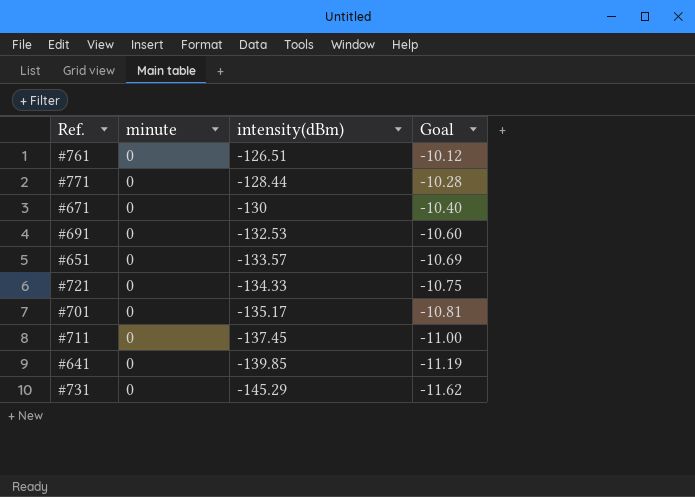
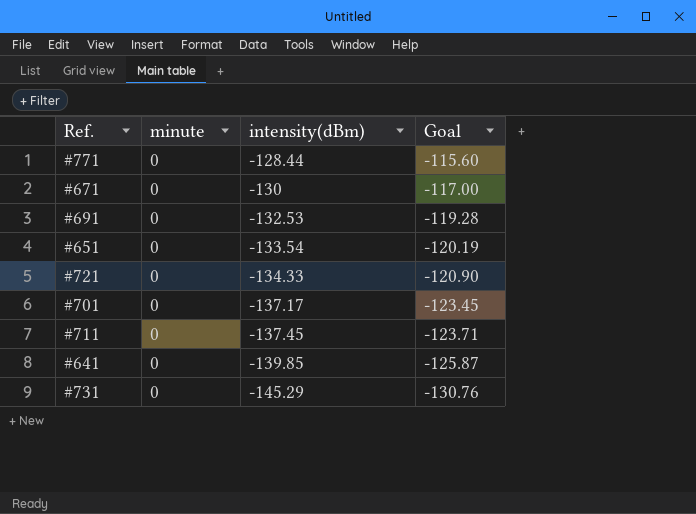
column Goal | formula: [intensity(dBm)] * 0.08 -> [intensity(dBm)] * 0.9
row #761: 0 | -126.51 | -10.12 -> none
#651 | intensity(dBm): -133.57 -> -133.54
#701 | intensity(dBm): -135.17 -> -137.17

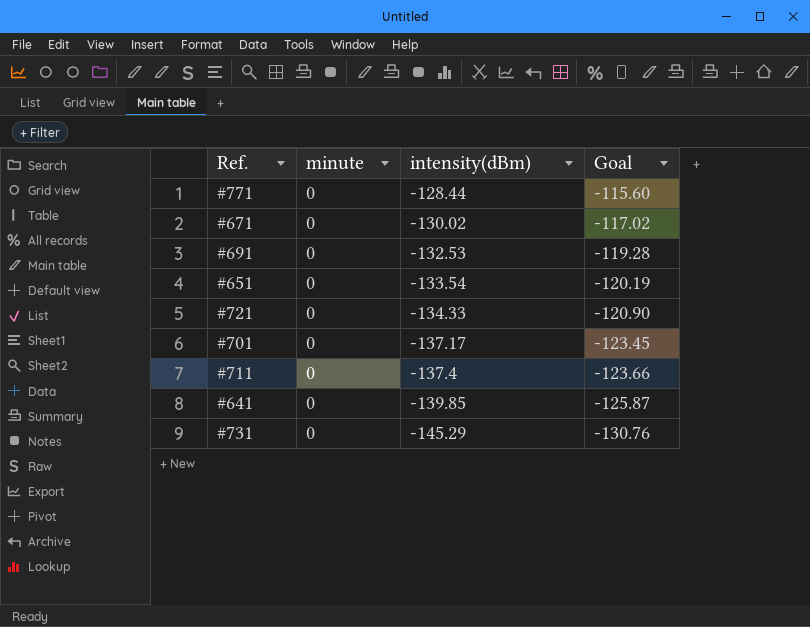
#671 | intensity(dBm): -130 -> -130.02
#671 | Goal: -117.00 -> -117.02
#711 | intensity(dBm): -137.45 -> -137.4
#711 | Goal: -123.71 -> -123.66

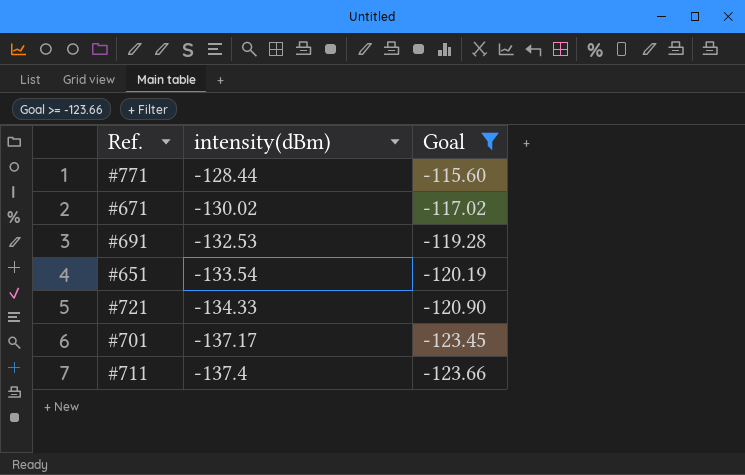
filter: none -> Goal >= -123.66
column minute | position: 2 -> none

